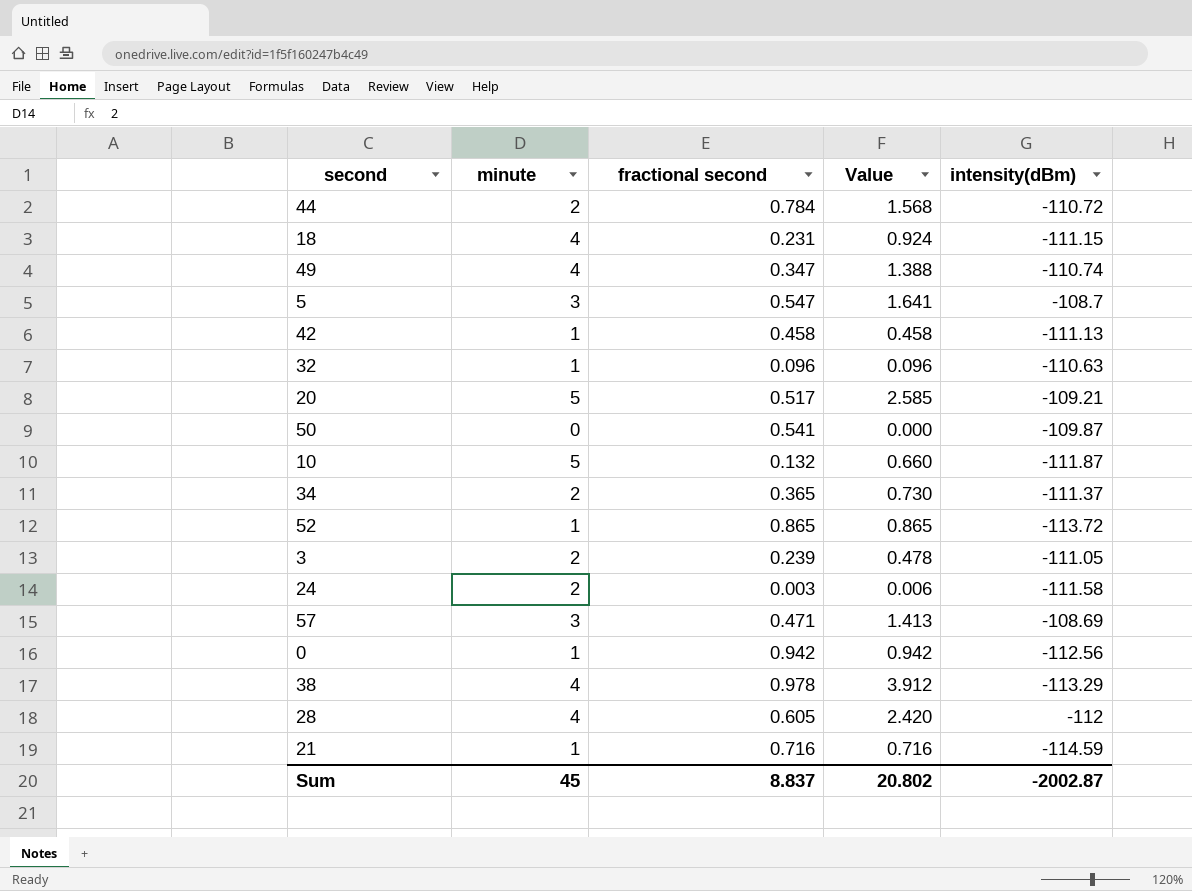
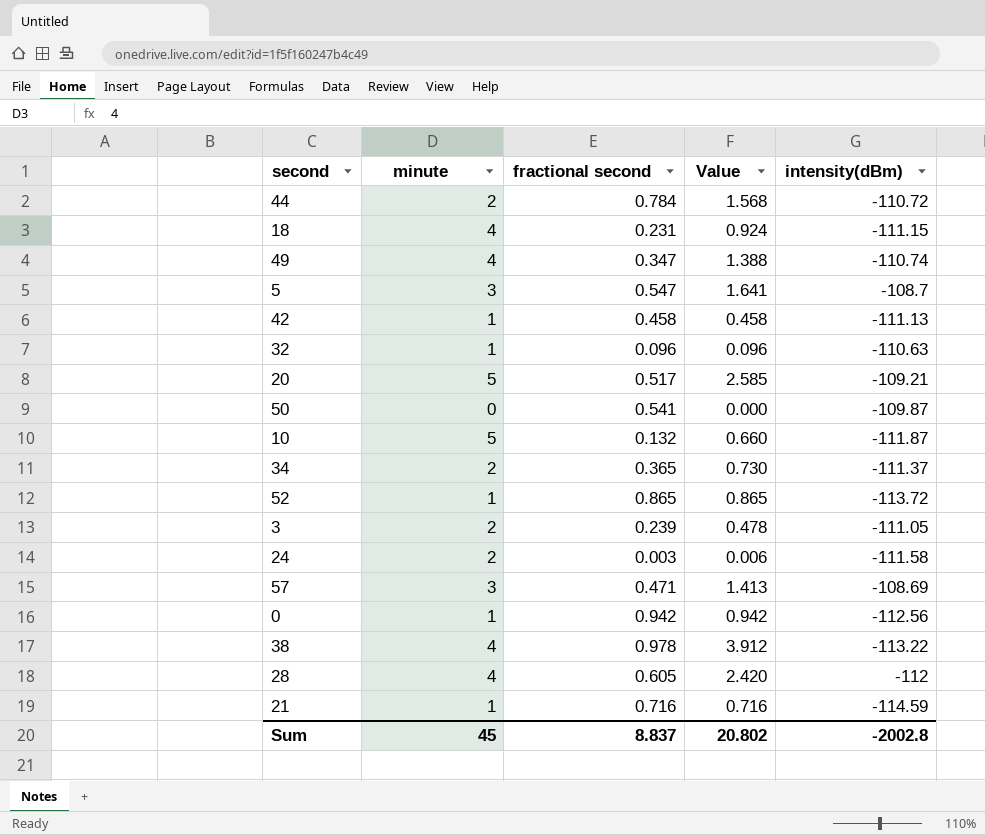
38 | intensity(dBm): -113.29 -> -113.22
Sum | intensity(dBm): -2002.87 -> -2002.8

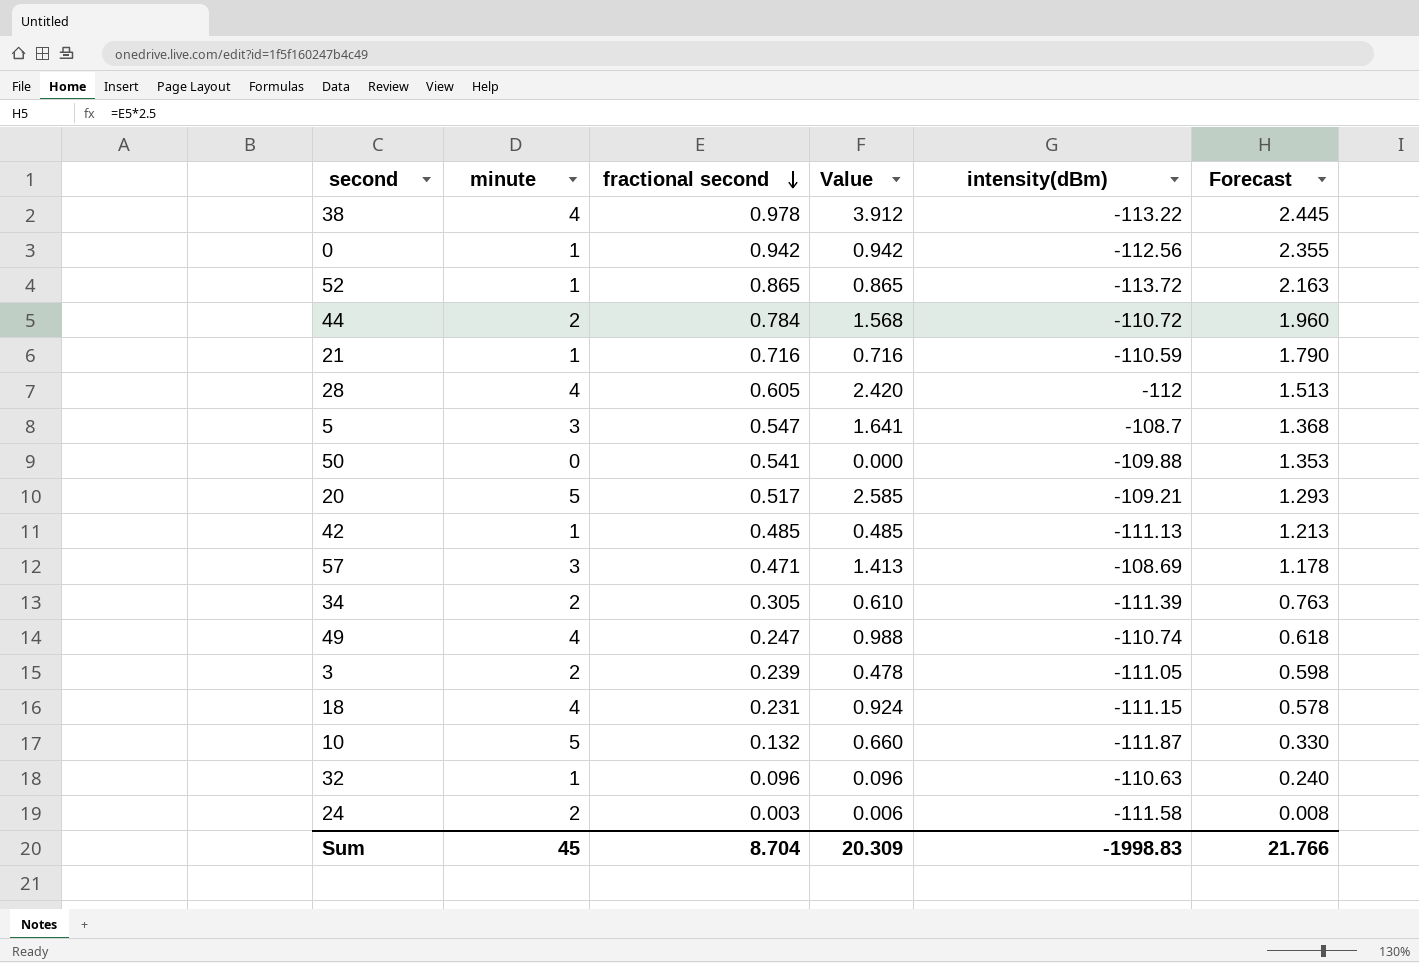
row order: none -> fractional second descending
column Forecast | formula: none -> [fractional second] * 2.5
21 | intensity(dBm): -114.59 -> -110.59
50 | intensity(dBm): -109.87 -> -109.88
42 | fractional second: 0.458 -> 0.485
42 | Value: 0.458 -> 0.485
34 | fractional second: 0.365 -> 0.305
34 | Value: 0.730 -> 0.610
34 | intensity(dBm): -111.37 -> -111.39
49 | fractional second: 0.347 -> 0.247
49 | Value: 1.388 -> 0.988
Sum | fractional second: 8.837 -> 8.704
Sum | Value: 20.802 -> 20.309
Sum | intensity(dBm): -2002.8 -> -1998.83

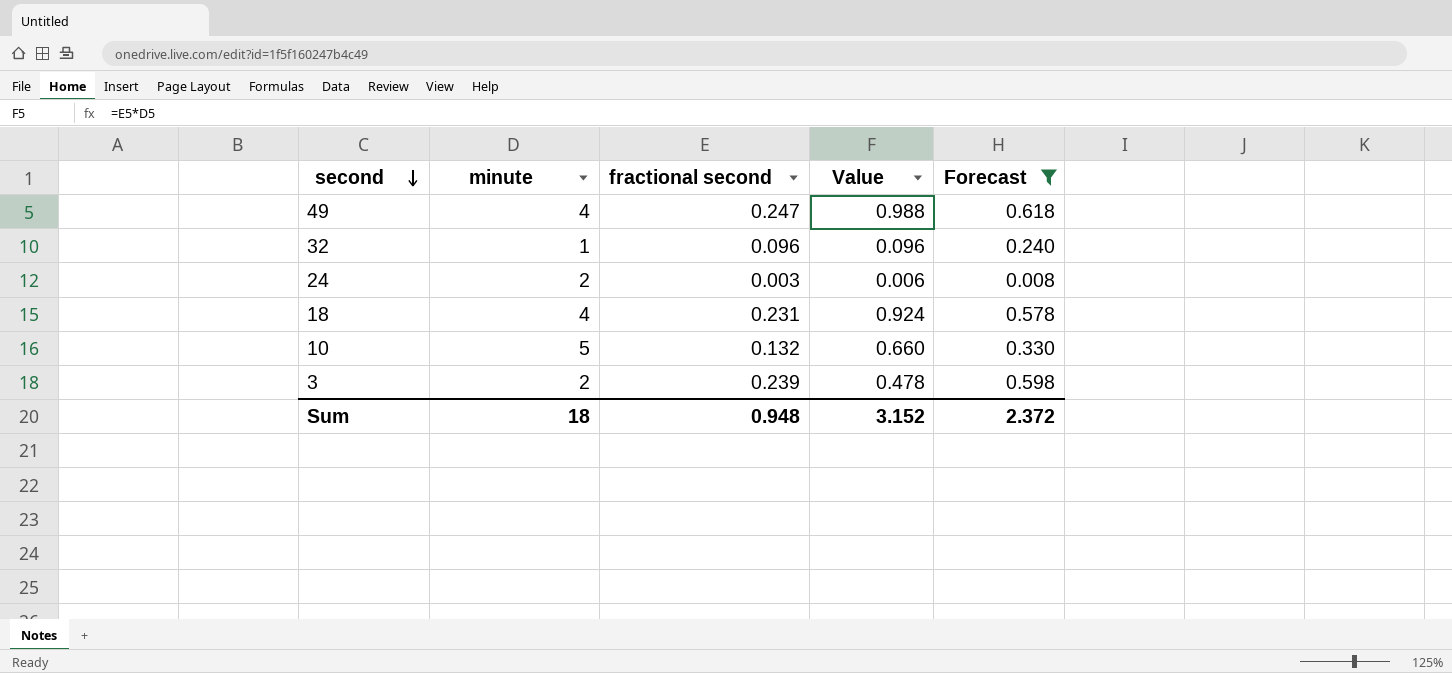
filter: none -> Forecast <= 0.618
row order: fractional second descending -> second descending
column intensity(dBm) | position: 5 -> none
Sum | minute: 45 -> 18
Sum | fractional second: 8.704 -> 0.948
Sum | Value: 20.309 -> 3.152
Sum | Forecast: 21.766 -> 2.372

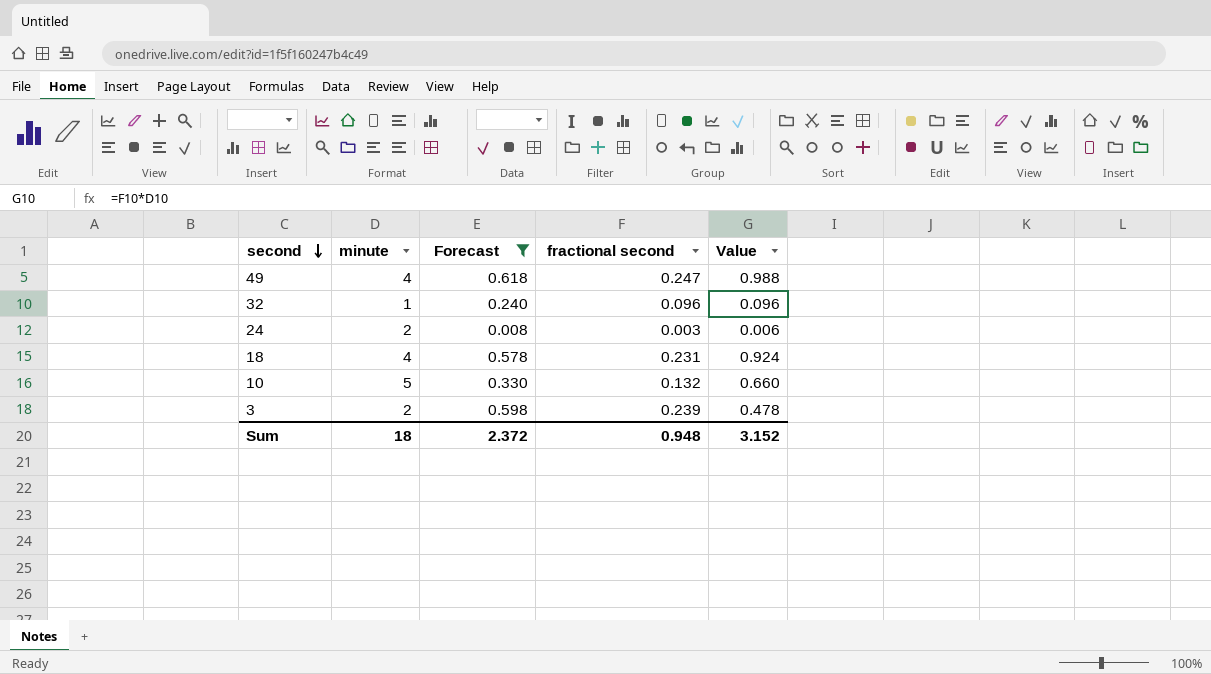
column Forecast | position: 5 -> 3

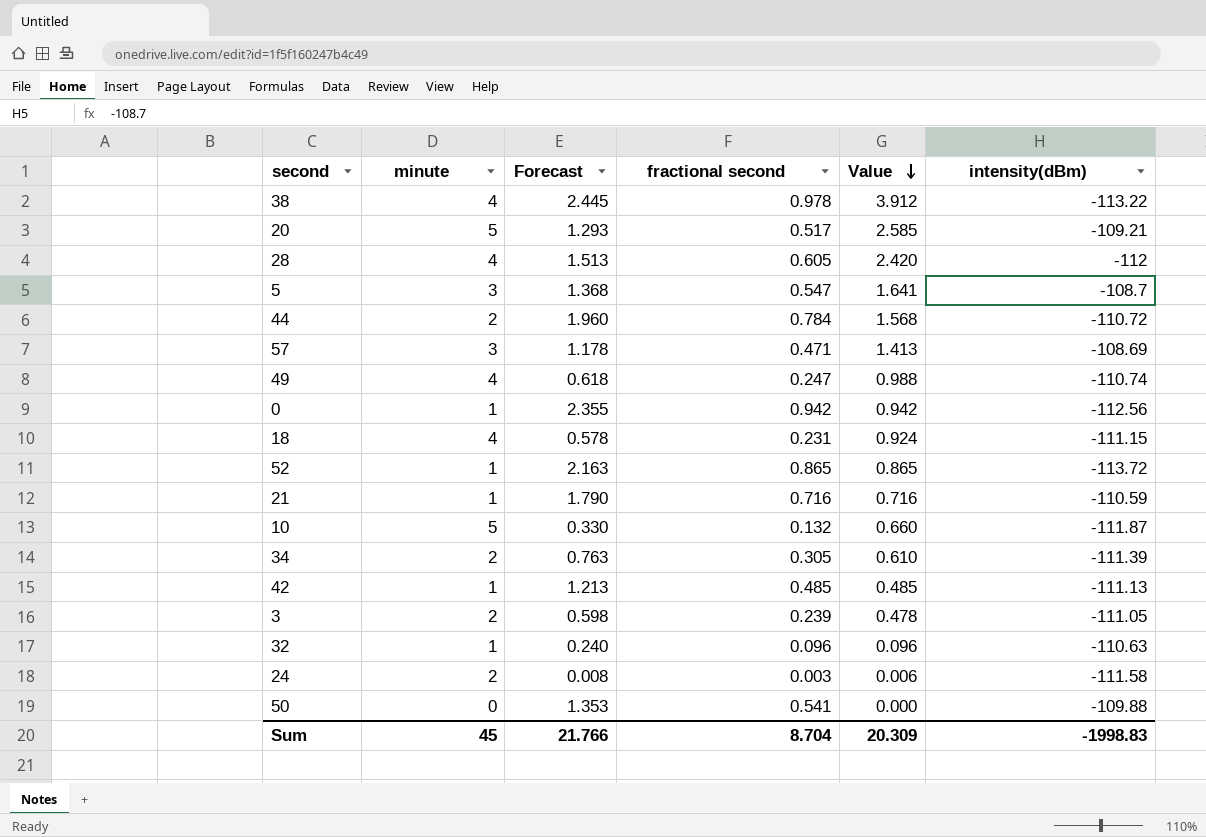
filter: Forecast <= 0.618 -> none
row order: second descending -> Value descending
column intensity(dBm) | position: none -> 6
Sum | minute: 18 -> 45
Sum | Forecast: 2.372 -> 21.766
Sum | fractional second: 0.948 -> 8.704
Sum | Value: 3.152 -> 20.309

